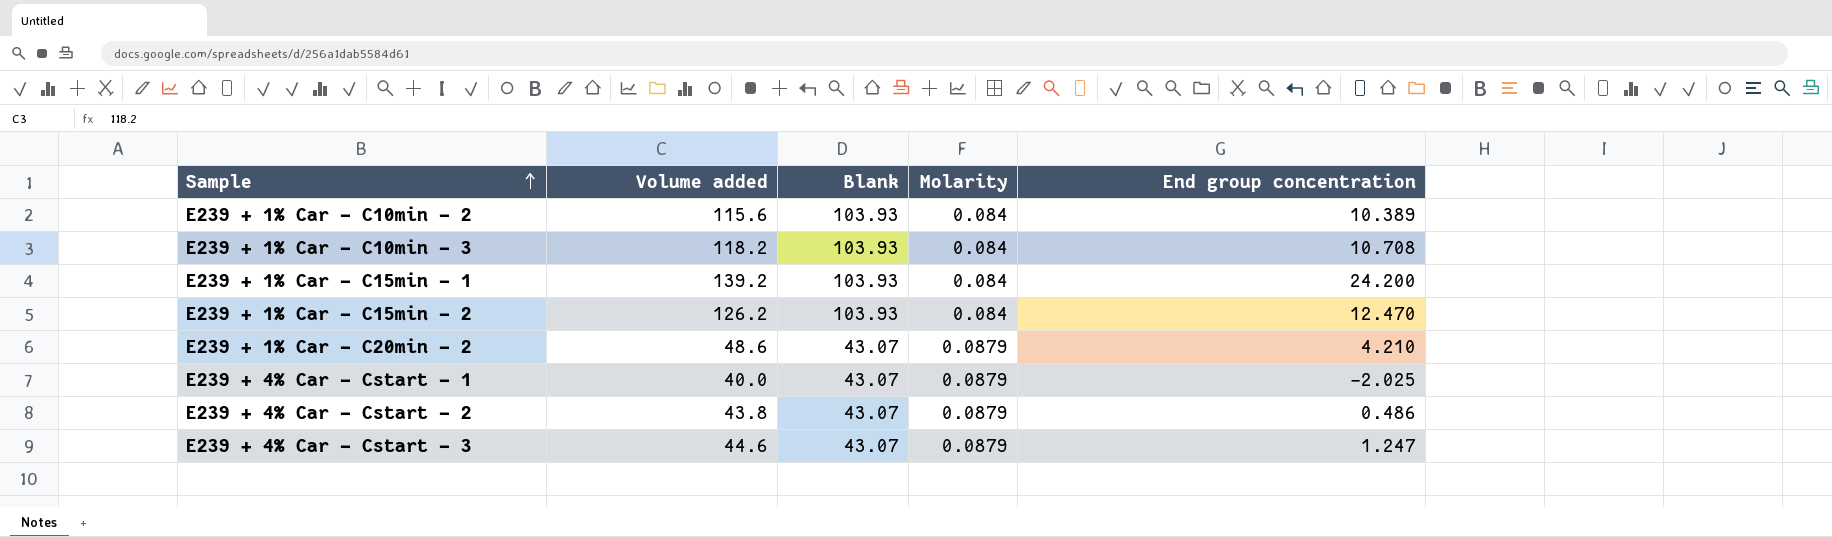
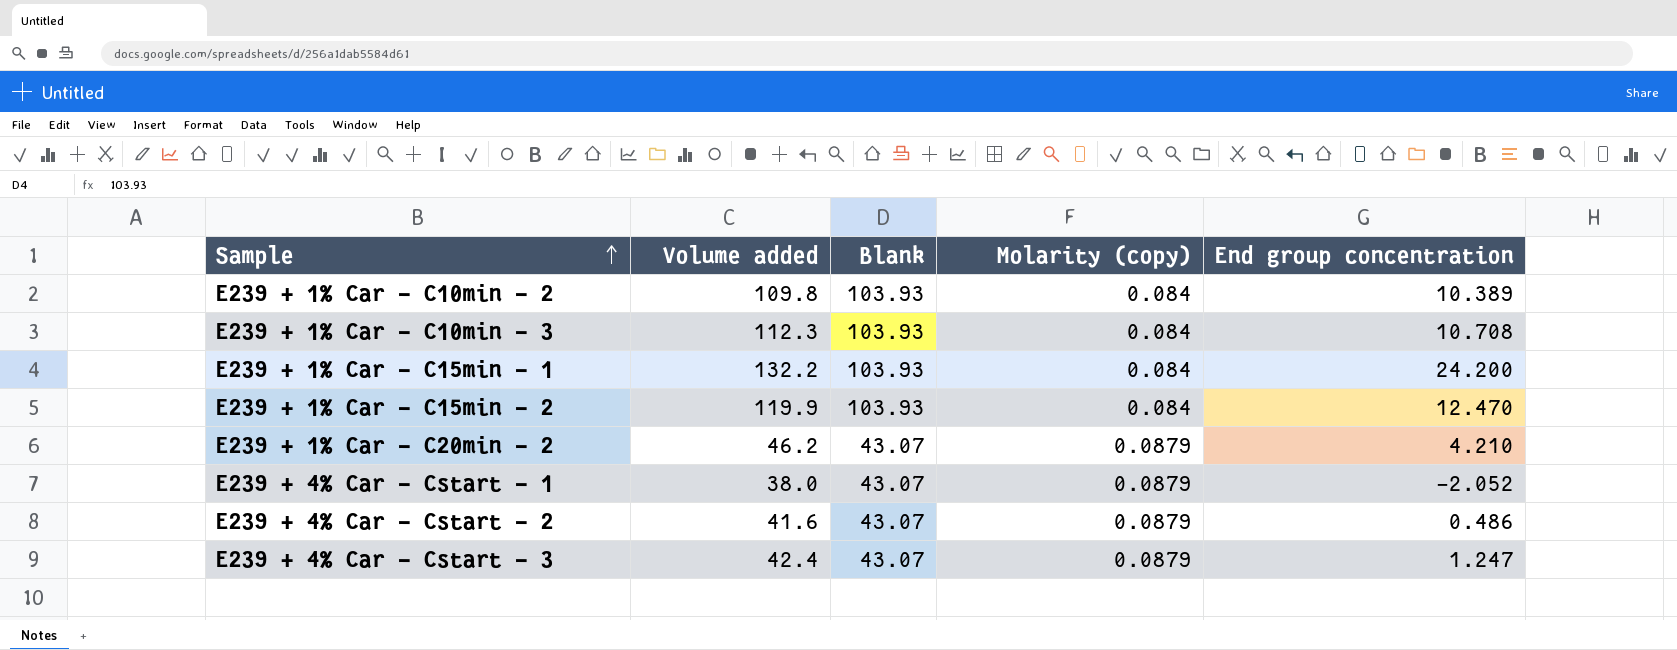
column name: Molarity -> Molarity (copy)
E239 + 1% Car - C10min - 2 | Volume added: 115.6 -> 109.8
E239 + 1% Car - C10min - 3 | Volume added: 118.2 -> 112.3
E239 + 1% Car - C15min - 1 | Volume added: 139.2 -> 132.2
E239 + 1% Car - C15min - 2 | Volume added: 126.2 -> 119.9
E239 + 1% Car - C20min - 2 | Volume added: 48.6 -> 46.2
E239 + 4% Car - Cstart - 1 | Volume added: 40.0 -> 38.0
E239 + 4% Car - Cstart - 1 | End group concentration: -2.025 -> -2.052
E239 + 4% Car - Cstart - 2 | Volume added: 43.8 -> 41.6
E239 + 4% Car - Cstart - 3 | Volume added: 44.6 -> 42.4

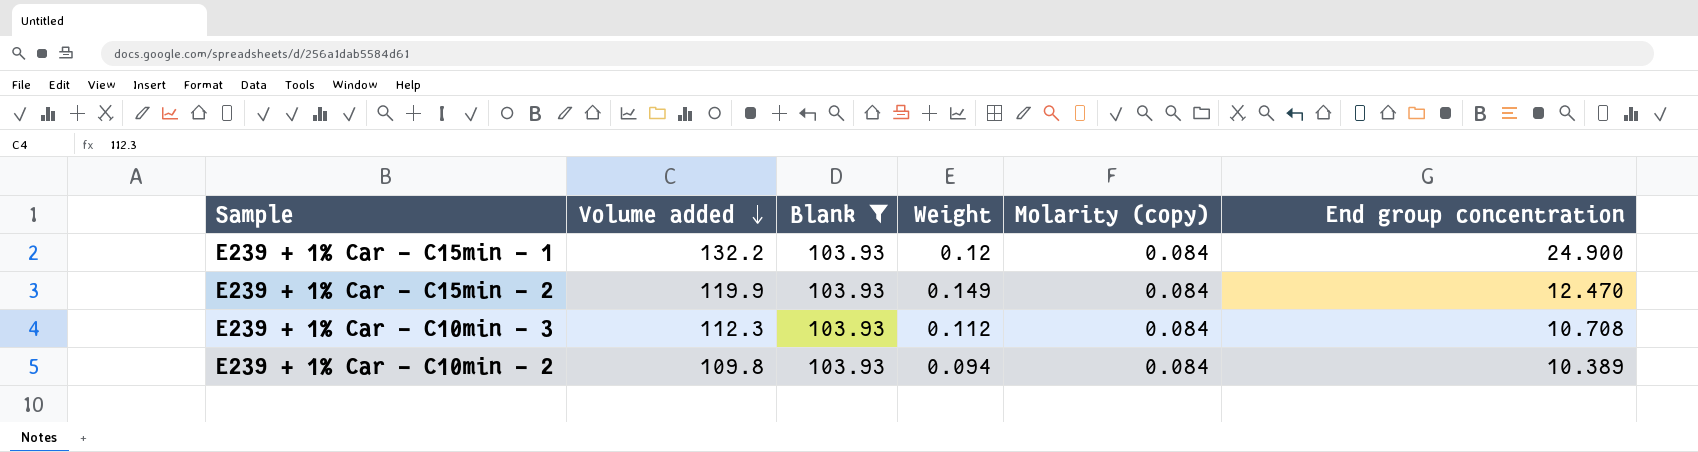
filter: none -> Blank = 103.93
row order: Sample ascending -> Volume added descending
column Weight | position: none -> 4
E239 + 1% Car - C15min - 1 | End group concentration: 24.200 -> 24.900

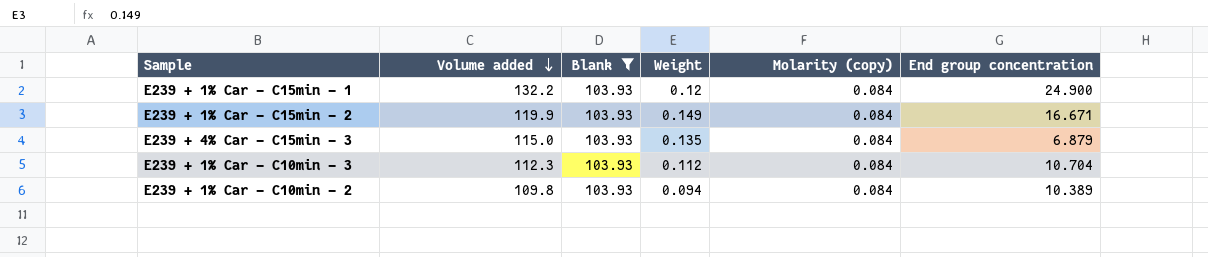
E239 + 1% Car - C15min - 2 | End group concentration: 12.470 -> 16.671
row E239 + 4% Car - C15min - 3: none -> 115.0 | 103.93 | 0.135 | 0.084 | 6.879
E239 + 1% Car - C10min - 3 | End group concentration: 10.708 -> 10.704

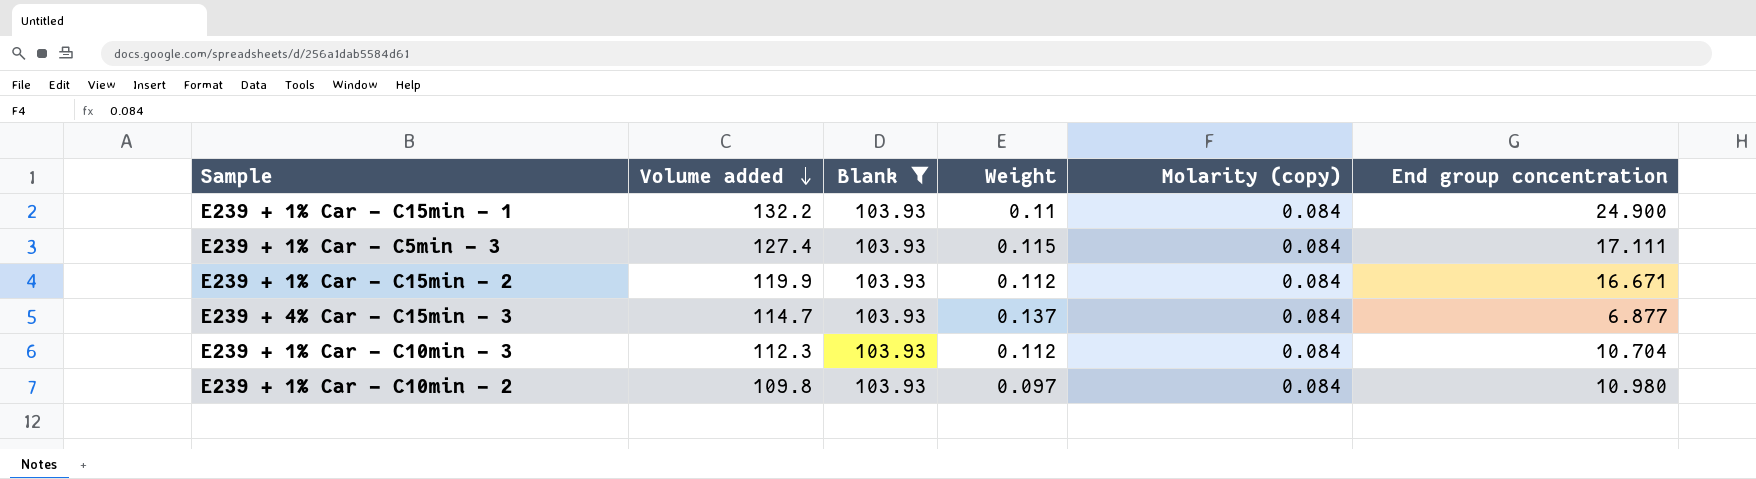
E239 + 1% Car - C15min - 1 | Weight: 0.12 -> 0.11
row E239 + 1% Car - C5min - 3: none -> 127.4 | 103.93 | 0.115 | 0.084 | 17.111
E239 + 1% Car - C15min - 2 | Weight: 0.149 -> 0.112
E239 + 4% Car - C15min - 3 | Volume added: 115.0 -> 114.7
E239 + 4% Car - C15min - 3 | Weight: 0.135 -> 0.137
E239 + 4% Car - C15min - 3 | End group concentration: 6.879 -> 6.877
E239 + 1% Car - C10min - 2 | Weight: 0.094 -> 0.097
E239 + 1% Car - C10min - 2 | End group concentration: 10.389 -> 10.980

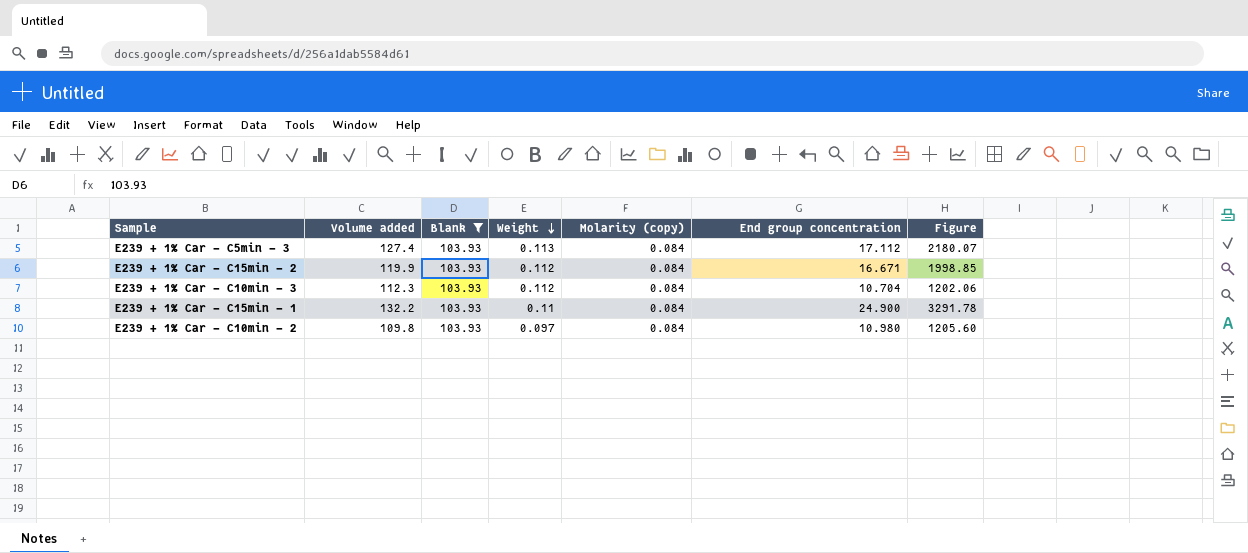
row order: Volume added descending -> Weight descending
column Figure | formula: none -> [Volume added] * [End group concentration]
row E239 + 4% Car - C15min - 3: 114.7 | 103.93 | 0.137 | 0.084 | 6.877 -> none
E239 + 1% Car - C5min - 3 | Weight: 0.115 -> 0.113
E239 + 1% Car - C5min - 3 | End group concentration: 17.111 -> 17.112

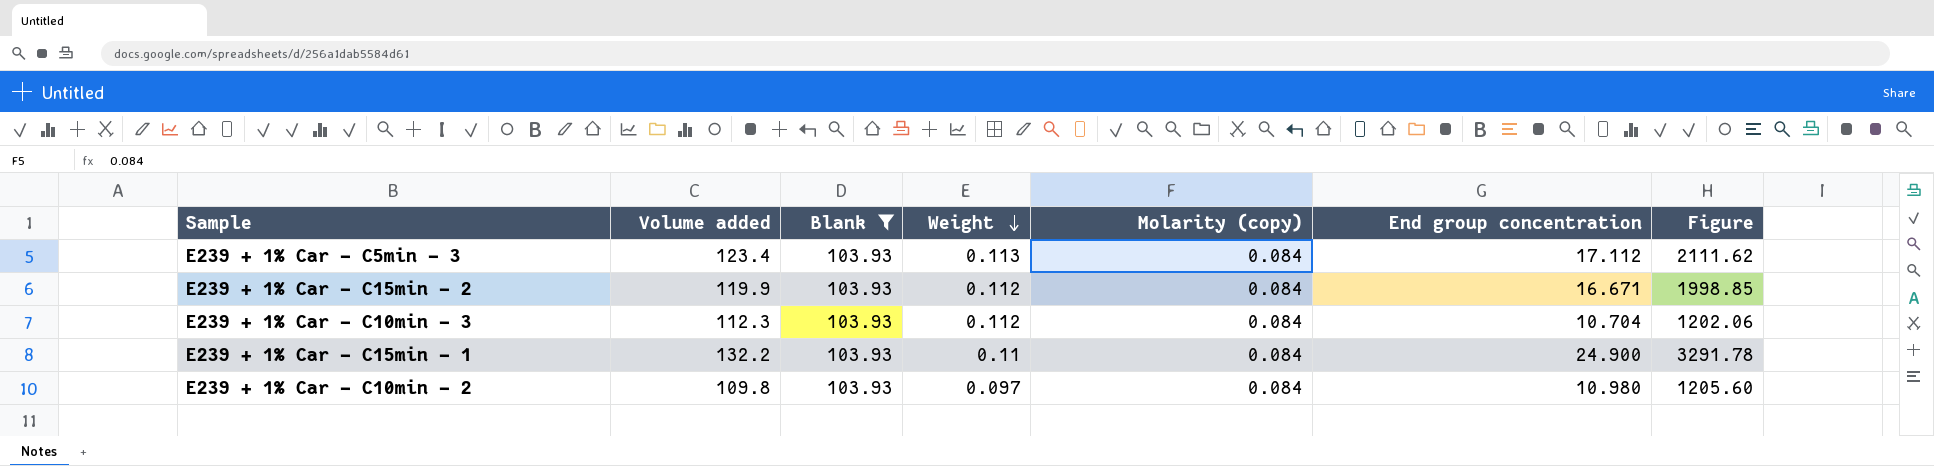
E239 + 1% Car - C5min - 3 | Volume added: 127.4 -> 123.4
E239 + 1% Car - C5min - 3 | Figure: 2180.07 -> 2111.62

